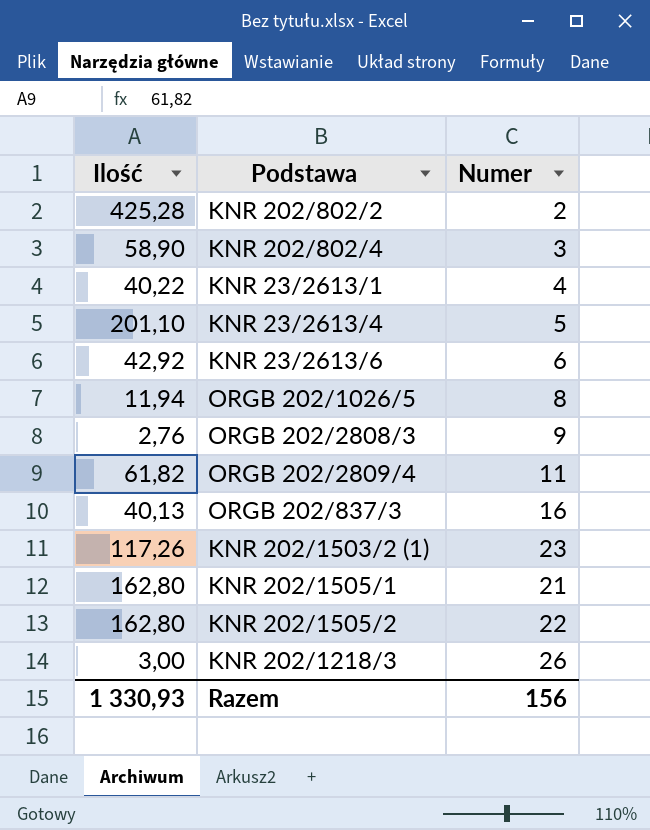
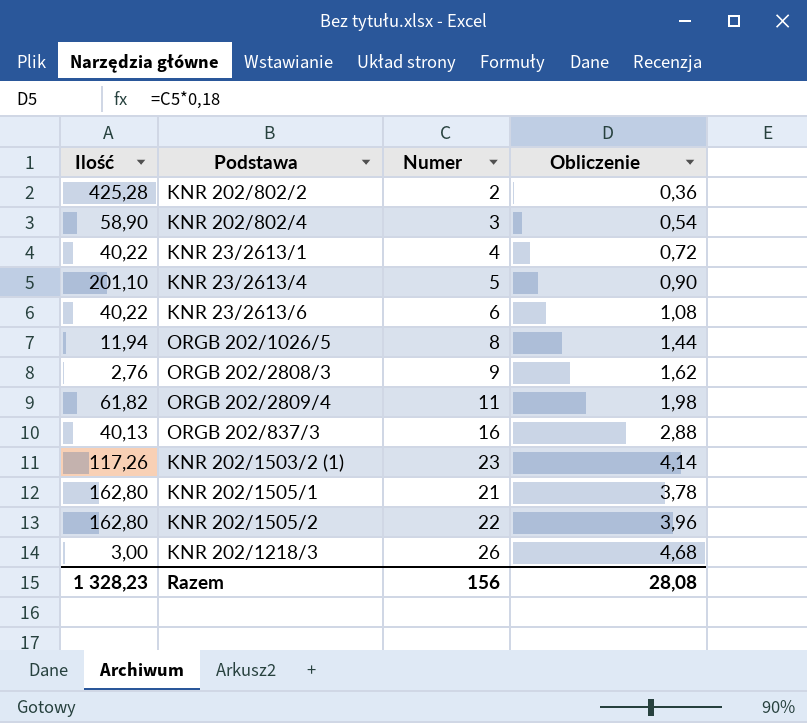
column Obliczenie | formula: none -> [Numer] * 0,18
KNR 23/2613/6 | Ilość: 42,92 -> 40,22
Razem | Ilość: 1 330,93 -> 1 328,23

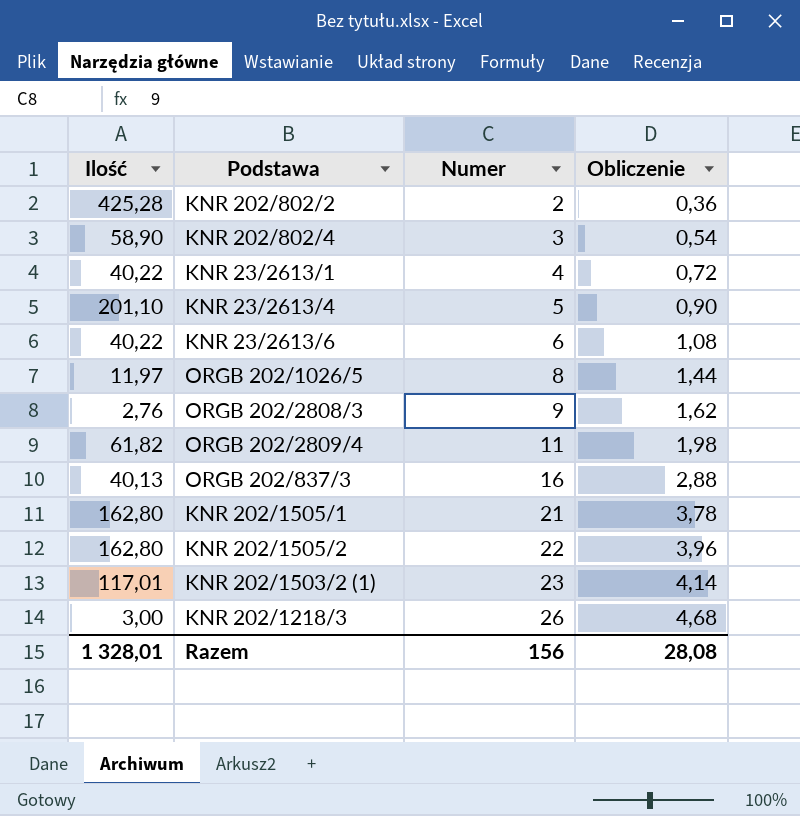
row order: none -> Numer ascending
ORGB 202/1026/5 | Ilość: 11,94 -> 11,97
KNR 202/1503/2 (1) | Ilość: 117,26 -> 117,01
Razem | Ilość: 1 328,23 -> 1 328,01

